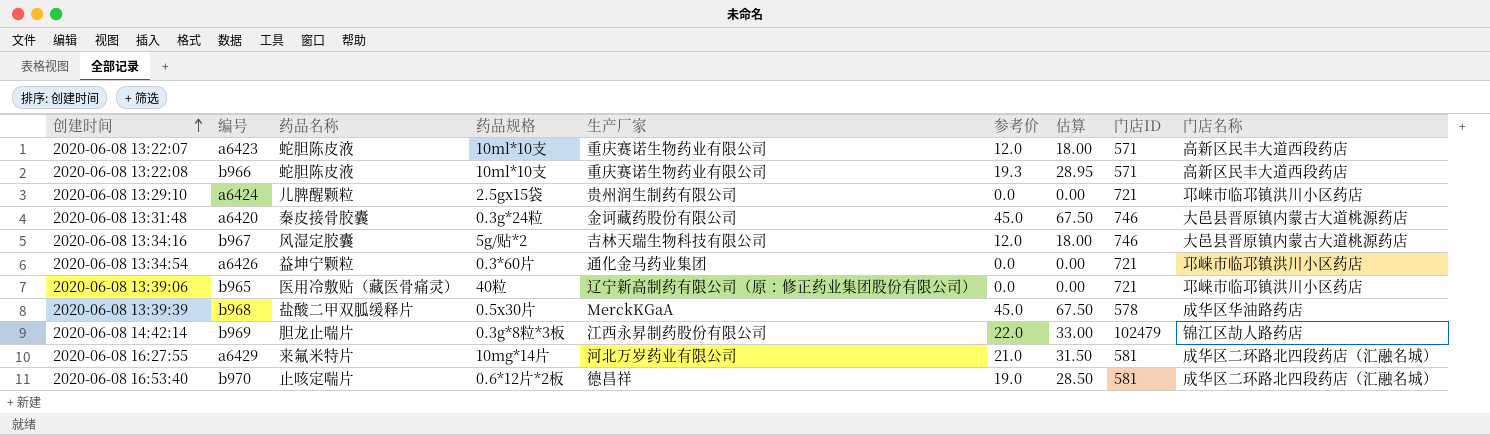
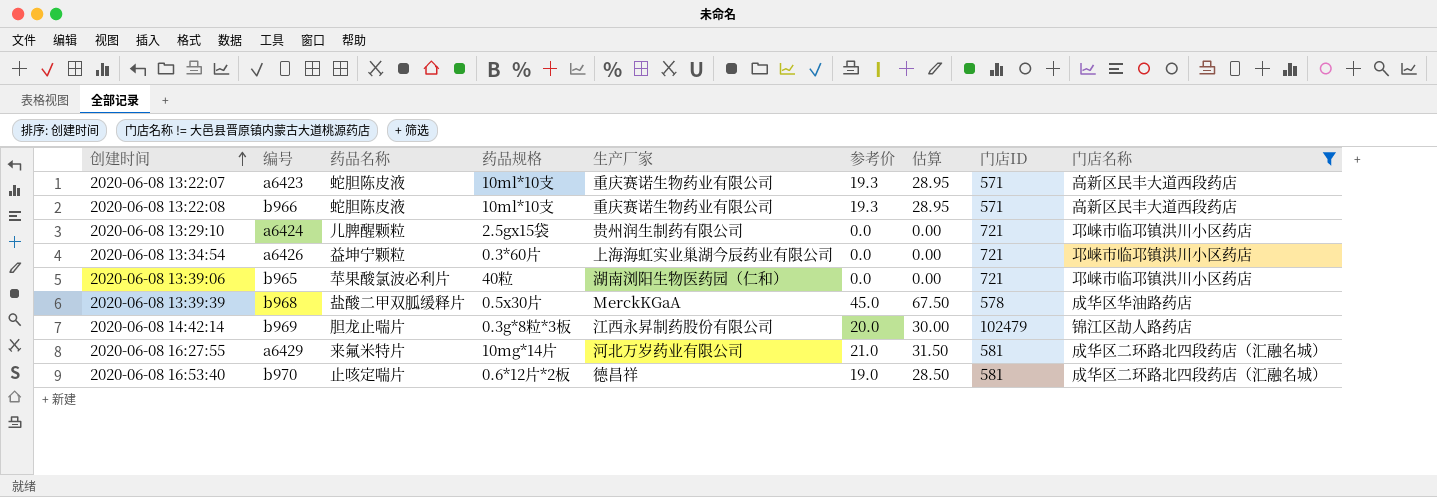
filter: none -> 门店名称 != 大邑县晋原镇内蒙古大道桃源药店
2020-06-08 13:22:07 | 参考价: 12.0 -> 19.3
2020-06-08 13:22:07 | 估算: 18.00 -> 28.95
2020-06-08 13:34:54 | 生产厂家: 通化金马药业集团 -> 上海海虹实业巢湖今辰药业有限公司
2020-06-08 13:39:06 | 药品名称: 医用冷敷贴（藏医骨痛灵） -> 苹果酸氯波必利片
2020-06-08 13:39:06 | 生产厂家: 辽宁新高制药有限公司（原：修正药业集团股份有限公司） -> 湖南浏阳生物医药园（仁和）
2020-06-08 14:42:14 | 参考价: 22.0 -> 20.0
2020-06-08 14:42:14 | 估算: 33.00 -> 30.00

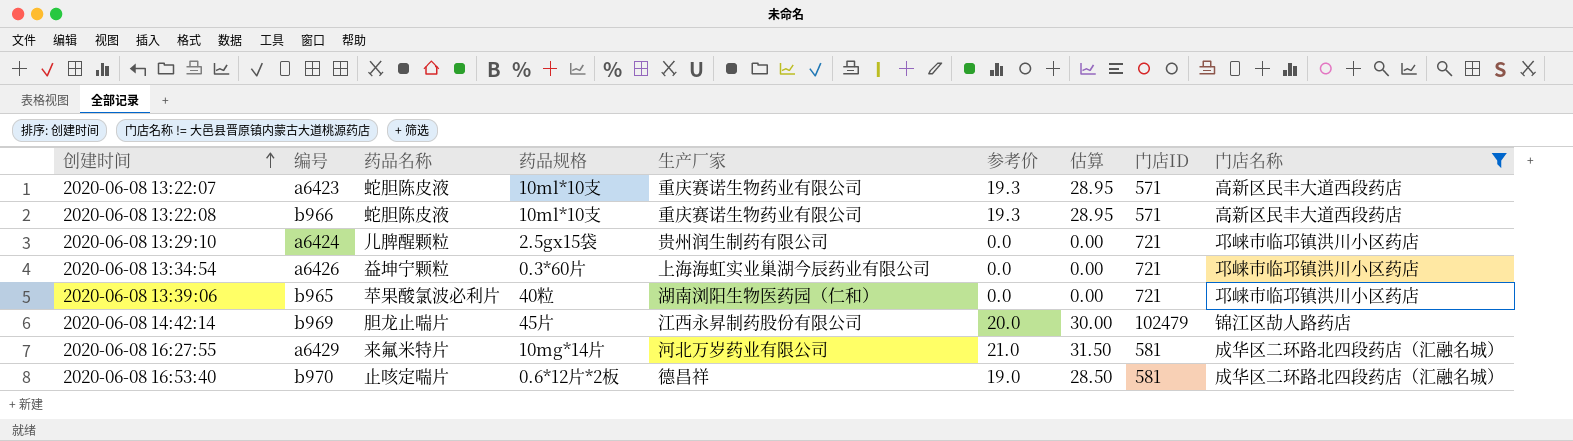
row 2020-06-08 13:39:39: b968 | 盐酸二甲双胍缓释片 | 0.5x30片 | MerckKGaA | 45.0 | 67.50 | 578 | 成华区华油路药店 -> none
2020-06-08 14:42:14 | 药品规格: 0.3g*8粒*3板 -> 45片

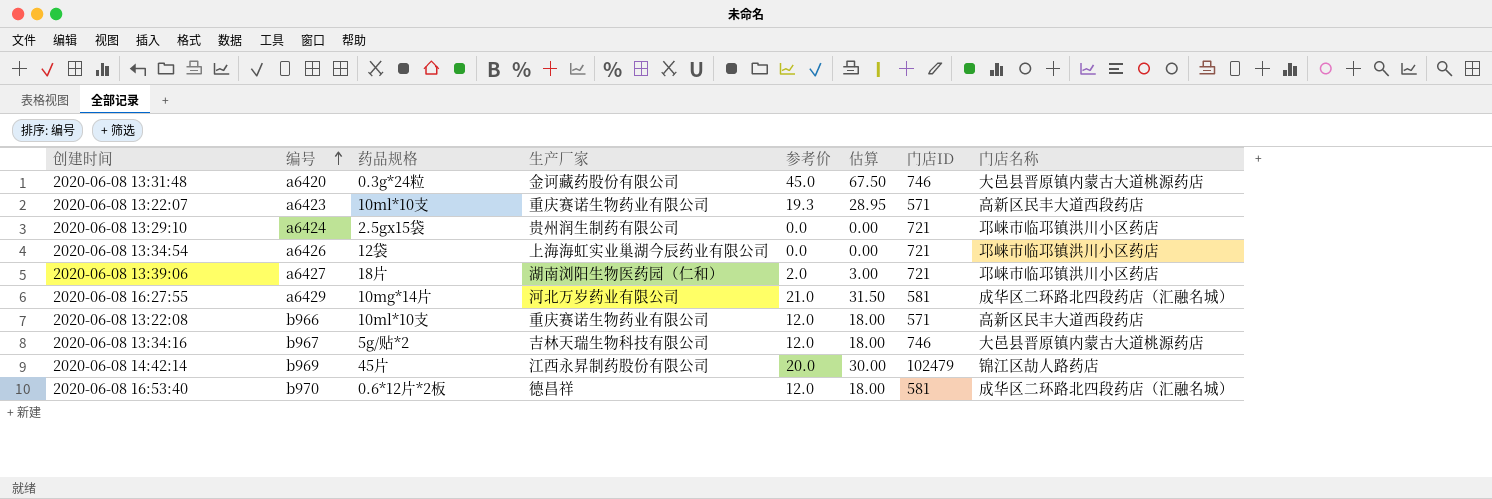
filter: 门店名称 != 大邑县晋原镇内蒙古大道桃源药店 -> none
row order: 创建时间 ascending -> 编号 ascending
column 药品名称 | position: 3 -> none
2020-06-08 13:34:54 | 药品规格: 0.3*60片 -> 12袋
2020-06-08 13:39:06 | 编号: b965 -> a6427
2020-06-08 13:39:06 | 药品规格: 40粒 -> 18片
2020-06-08 13:39:06 | 参考价: 0.0 -> 2.0
2020-06-08 13:39:06 | 估算: 0.00 -> 3.00
2020-06-08 13:22:08 | 参考价: 19.3 -> 12.0
2020-06-08 13:22:08 | 估算: 28.95 -> 18.00
2020-06-08 16:53:40 | 参考价: 19.0 -> 12.0
2020-06-08 16:53:40 | 估算: 28.50 -> 18.00

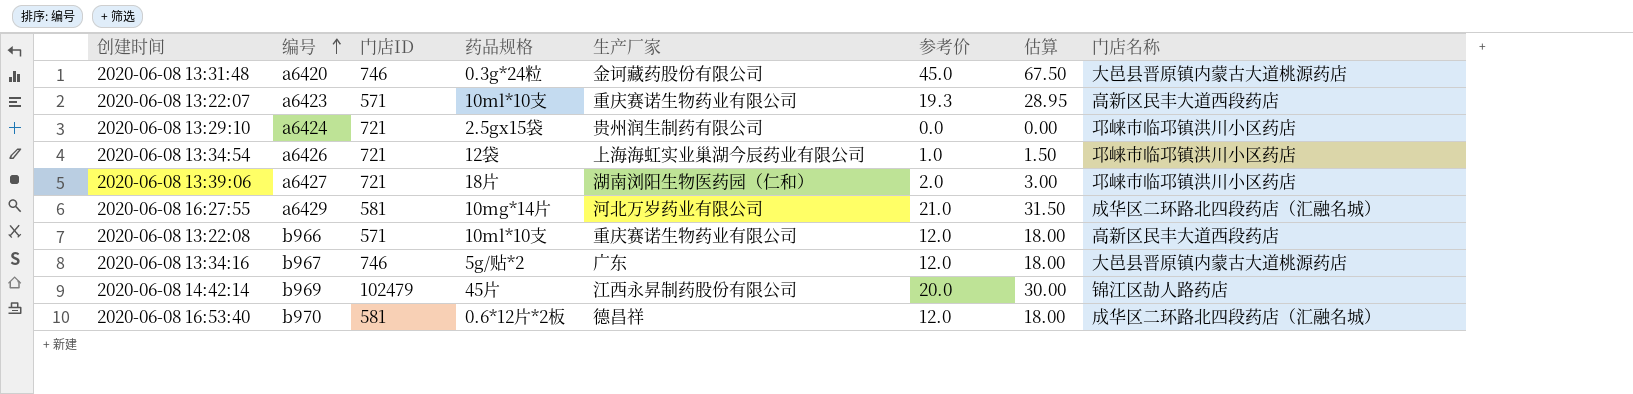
column 门店ID | position: 7 -> 3
2020-06-08 13:34:54 | 参考价: 0.0 -> 1.0
2020-06-08 13:34:54 | 估算: 0.00 -> 1.50
2020-06-08 13:34:16 | 生产厂家: 吉林天瑞生物科技有限公司 -> 广东

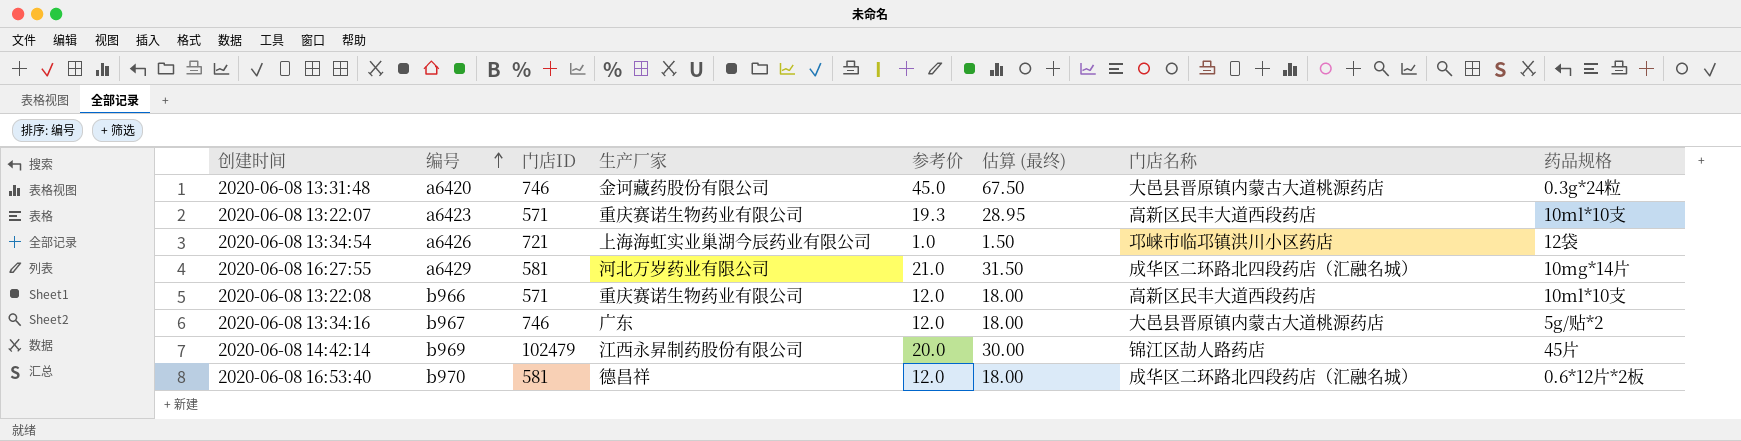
column name: 估算 -> 估算 (最终)
column 药品规格 | position: 4 -> 8
row 2020-06-08 13:29:10: a6424 | 721 | 2.5gx15袋 | 贵州润生制药有限公司 | 0.0 | 0.00 | 邛崃市临邛镇洪川小区药店 -> none
row 2020-06-08 13:39:06: a6427 | 721 | 18片 | 湖南浏阳生物医药园（仁和） | 2.0 | 3.00 | 邛崃市临邛镇洪川小区药店 -> none

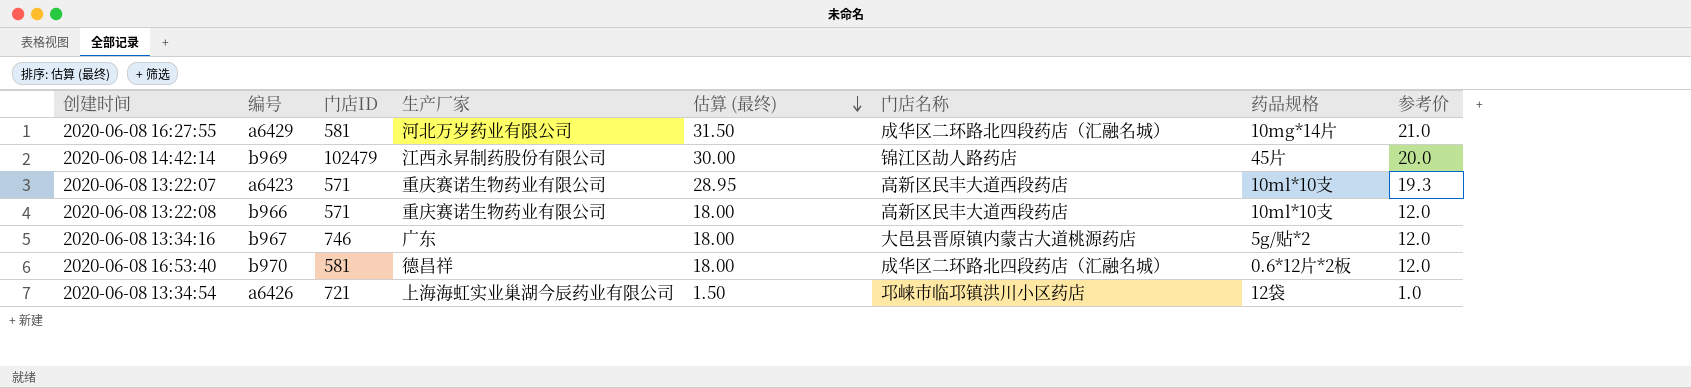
row order: 编号 ascending -> 估算 (最终) descending
column 参考价 | position: 5 -> 8
row 2020-06-08 13:31:48: a6420 | 746 | 金诃藏药股份有限公司 | 45.0 | 67.50 | 大邑县晋原镇内蒙古大道桃源药店 | 0.3g*24粒 -> none

